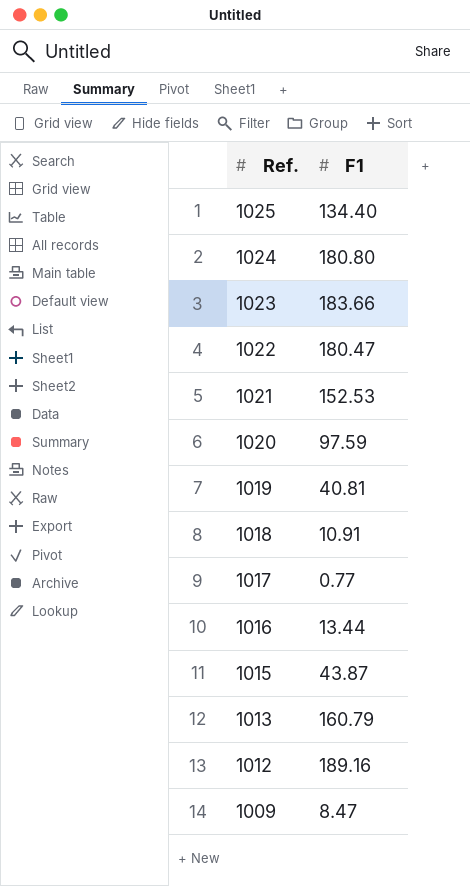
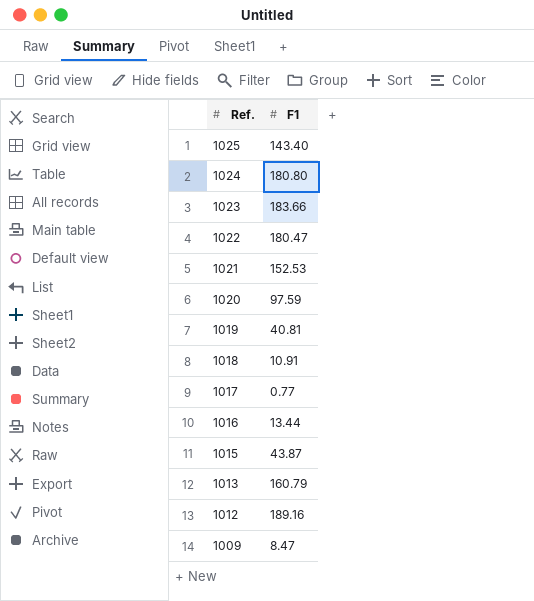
1025 | F1: 134.40 -> 143.40

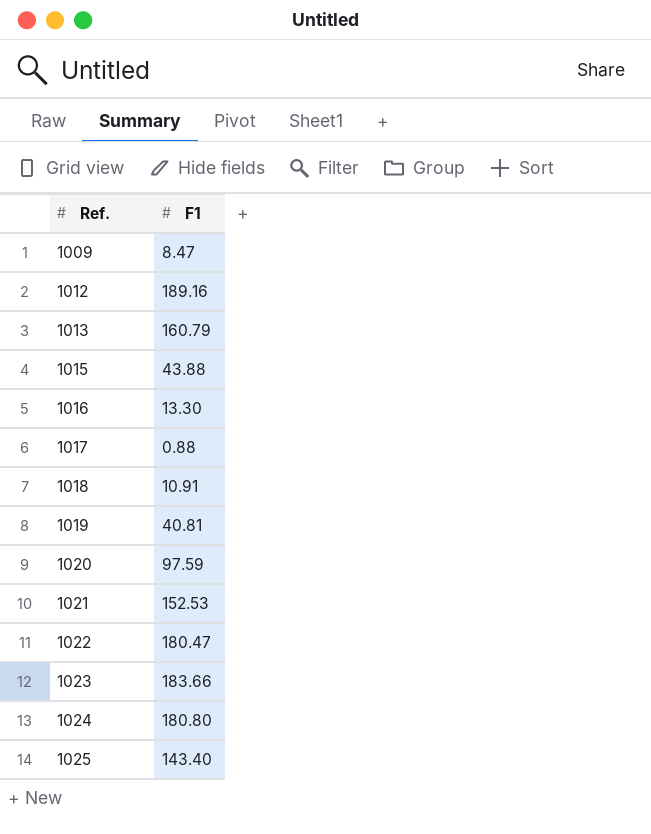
row order: Ref. descending -> Ref. ascending
1015 | F1: 43.87 -> 43.88
1016 | F1: 13.44 -> 13.30
1017 | F1: 0.77 -> 0.88

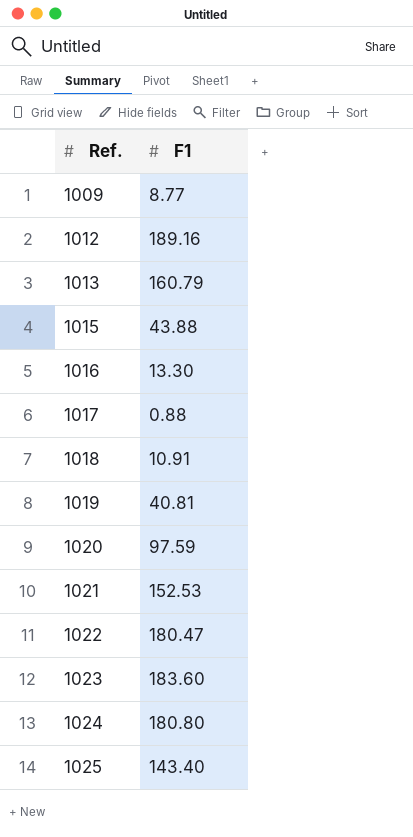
1009 | F1: 8.47 -> 8.77
1023 | F1: 183.66 -> 183.60

